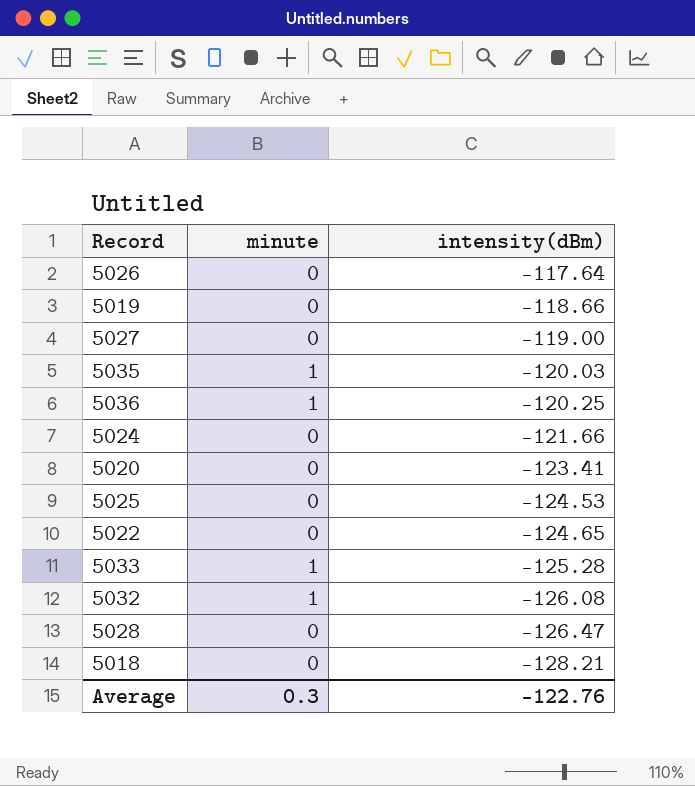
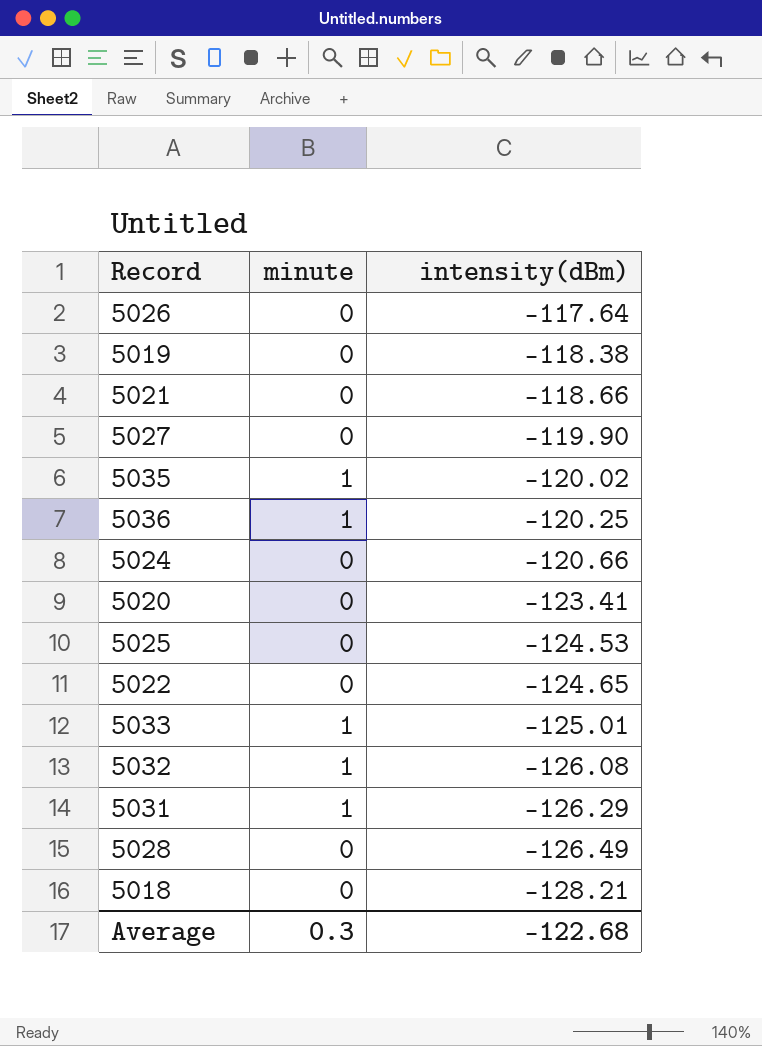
5019 | intensity(dBm): -118.66 -> -118.38
row 5021: none -> 0 | -118.66
5027 | intensity(dBm): -119.00 -> -119.90
5035 | intensity(dBm): -120.03 -> -120.02
5024 | intensity(dBm): -121.66 -> -120.66
5033 | intensity(dBm): -125.28 -> -125.01
row 5031: none -> 1 | -126.29
5028 | intensity(dBm): -126.47 -> -126.49
Average | intensity(dBm): -122.76 -> -122.68

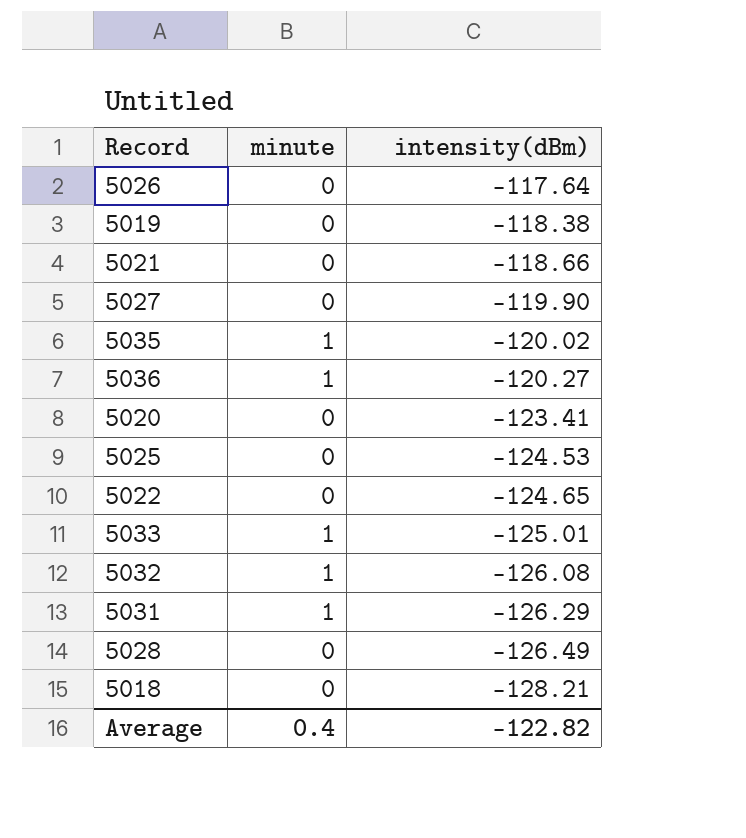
row 5024: 0 | -120.66 -> none
5036 | intensity(dBm): -120.25 -> -120.27
Average | minute: 0.3 -> 0.4
Average | intensity(dBm): -122.68 -> -122.82

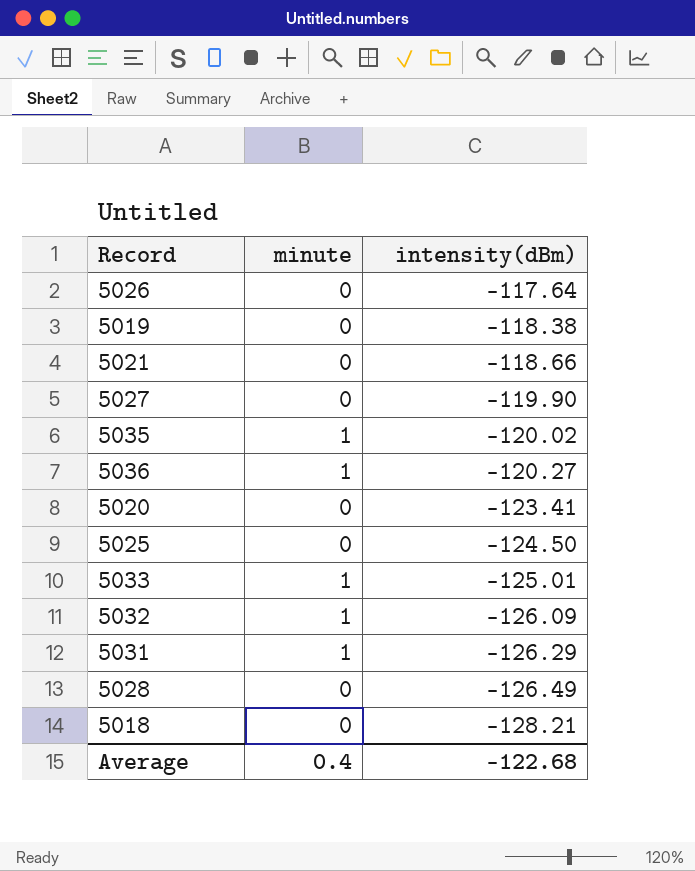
row 5022: 0 | -124.65 -> none
5025 | intensity(dBm): -124.53 -> -124.50
5032 | intensity(dBm): -126.08 -> -126.09
Average | intensity(dBm): -122.82 -> -122.68

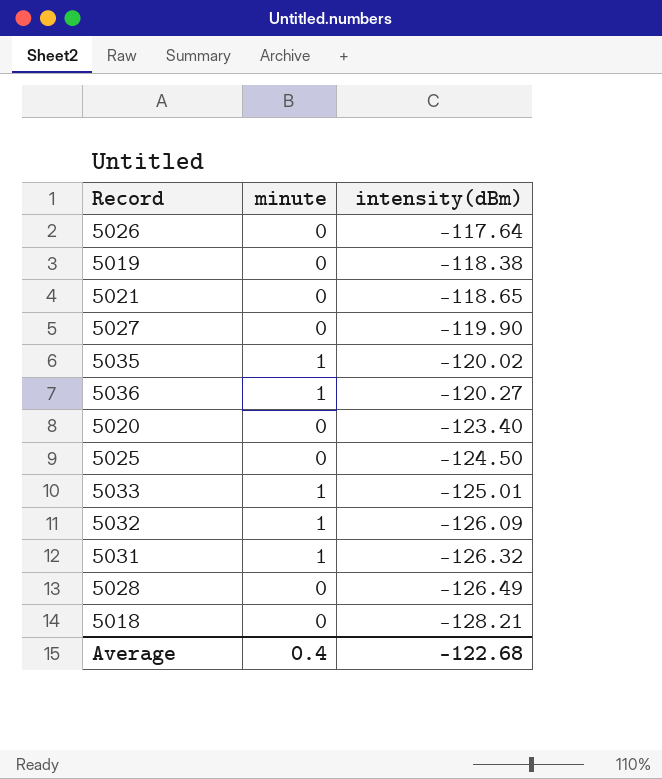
5021 | intensity(dBm): -118.66 -> -118.65
5020 | intensity(dBm): -123.41 -> -123.40
5031 | intensity(dBm): -126.29 -> -126.32

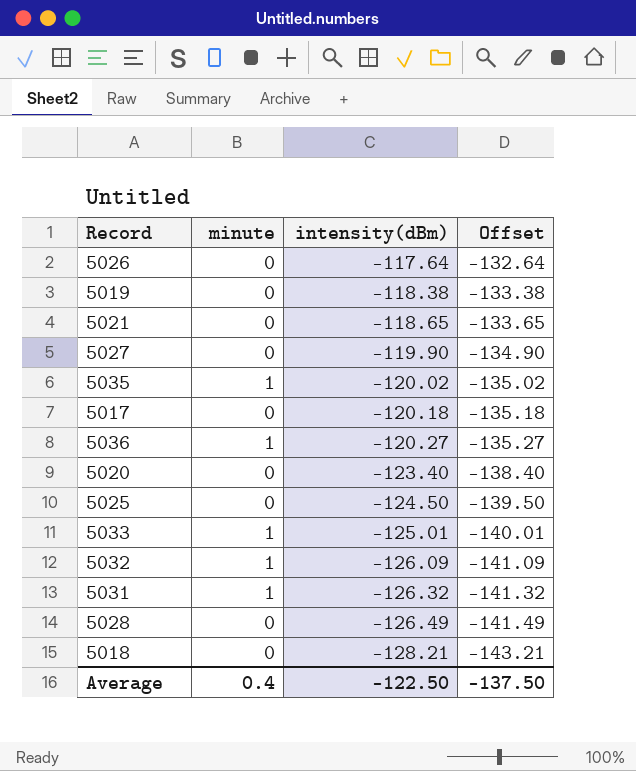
column Offset | formula: none -> [intensity(dBm)] - 15
row 5017: none -> 0 | -120.18 | -135.18
Average | intensity(dBm): -122.68 -> -122.50

